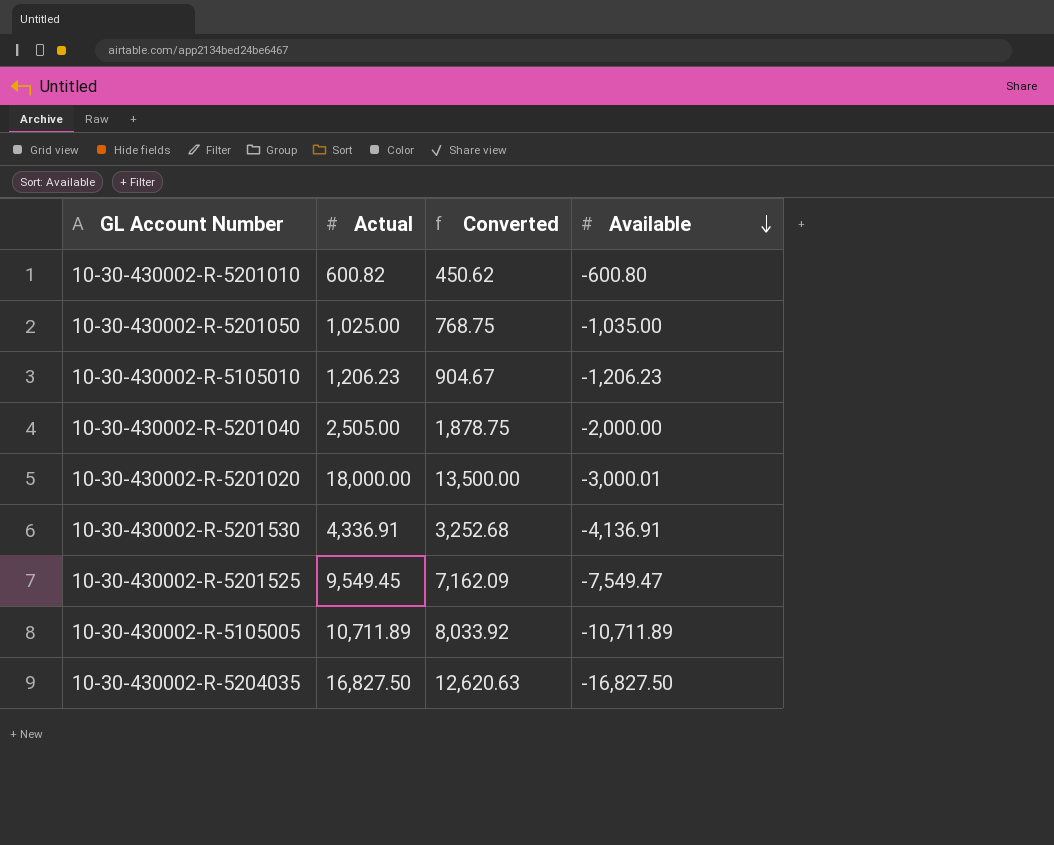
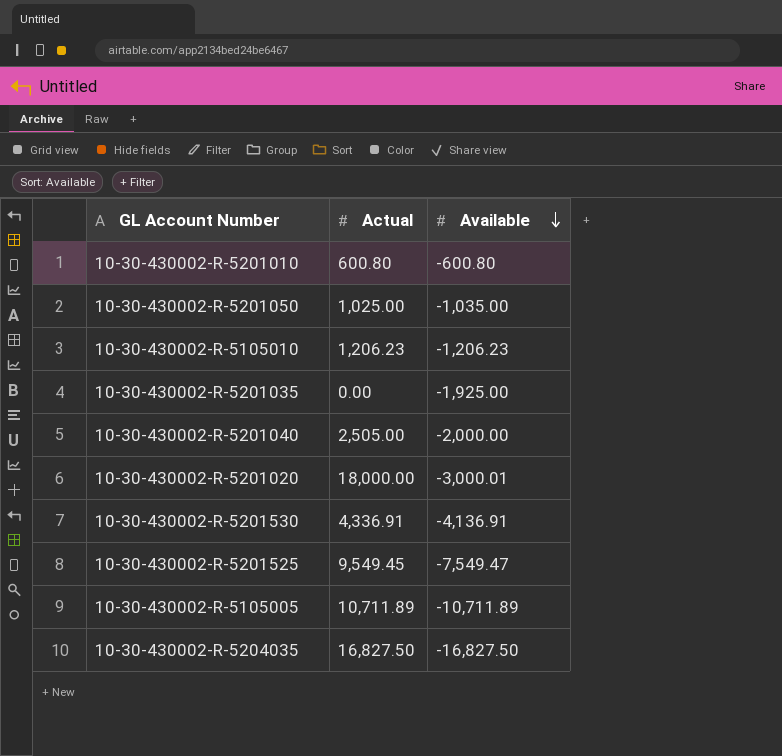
column Converted | formula: [Actual] * 0.75 -> none
10-30-430002-R-5201010 | Actual: 600.82 -> 600.80
row 10-30-430002-R-5201035: none -> 0.00 | -1,925.00

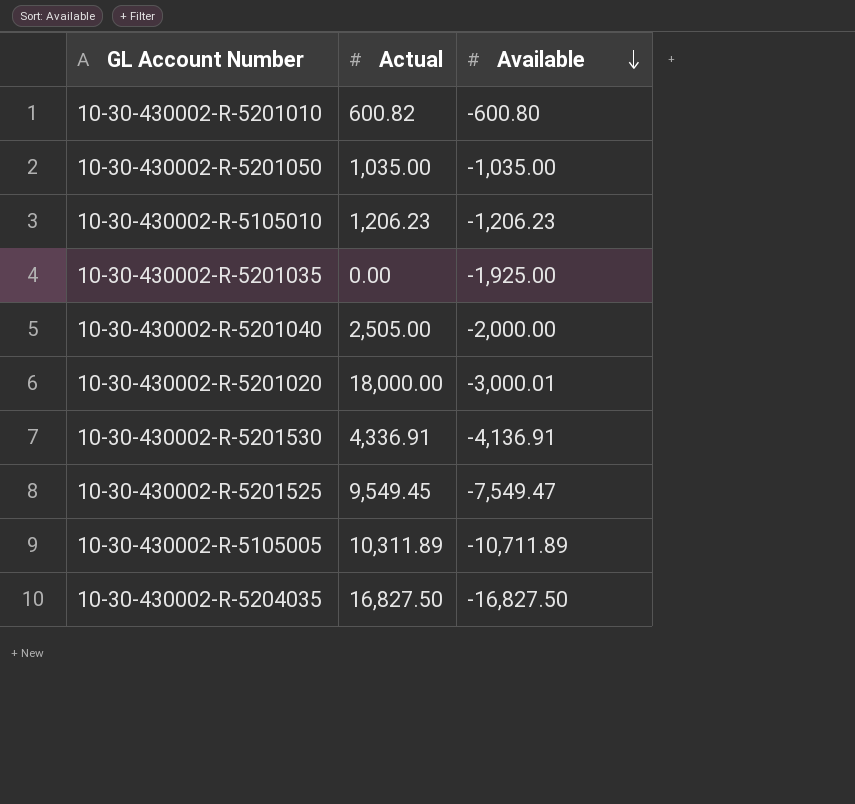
10-30-430002-R-5201010 | Actual: 600.80 -> 600.82
10-30-430002-R-5201050 | Actual: 1,025.00 -> 1,035.00
10-30-430002-R-5105005 | Actual: 10,711.89 -> 10,311.89

